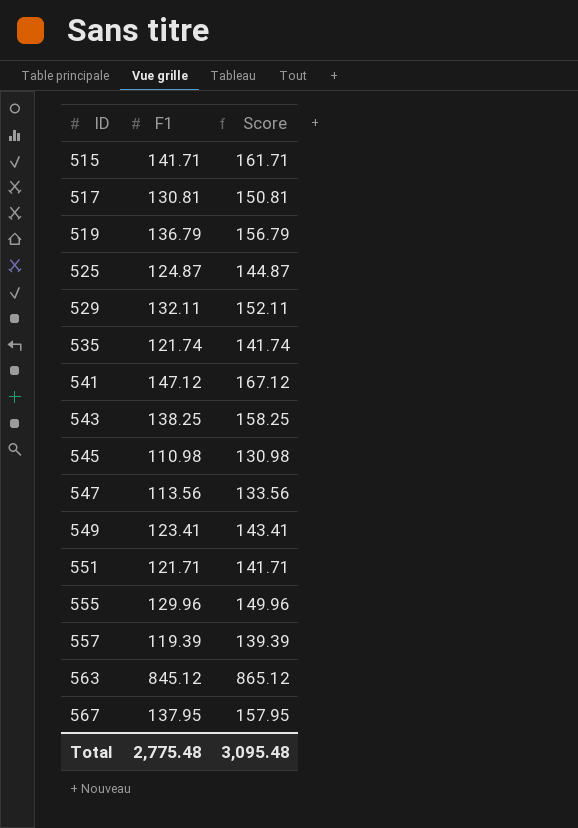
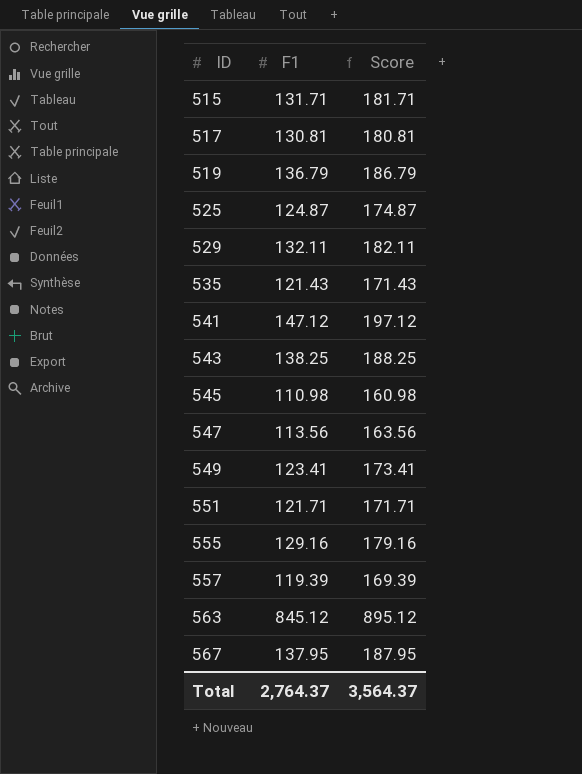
column Score | formula: [F1] + 20 -> [F1] + 50
515 | F1: 141.71 -> 131.71
535 | F1: 121.74 -> 121.43
555 | F1: 129.96 -> 129.16
Total | F1: 2,775.48 -> 2,764.37
Total | Score: 3,095.48 -> 3,564.37

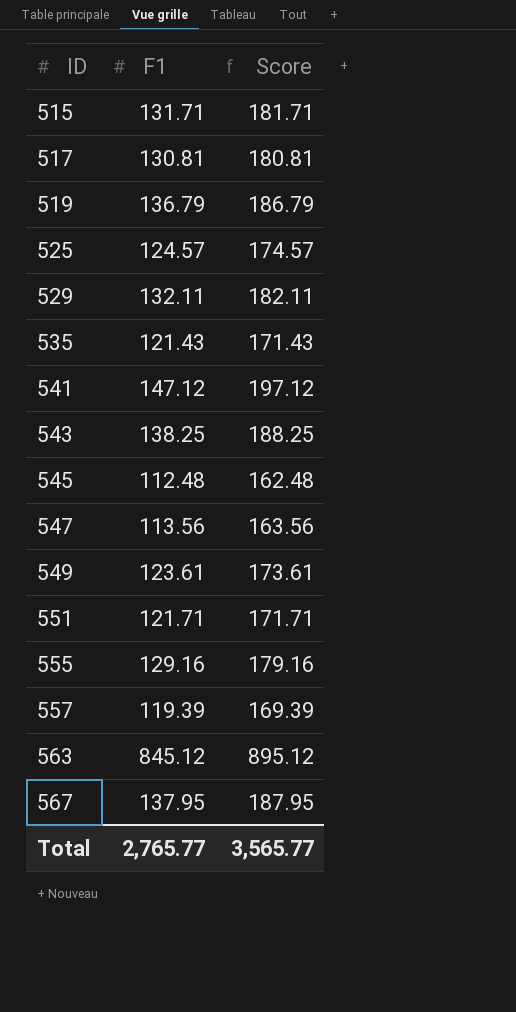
525 | F1: 124.87 -> 124.57
525 | Score: 174.87 -> 174.57
545 | F1: 110.98 -> 112.48
545 | Score: 160.98 -> 162.48
549 | F1: 123.41 -> 123.61
549 | Score: 173.41 -> 173.61
Total | F1: 2,764.37 -> 2,765.77
Total | Score: 3,564.37 -> 3,565.77

